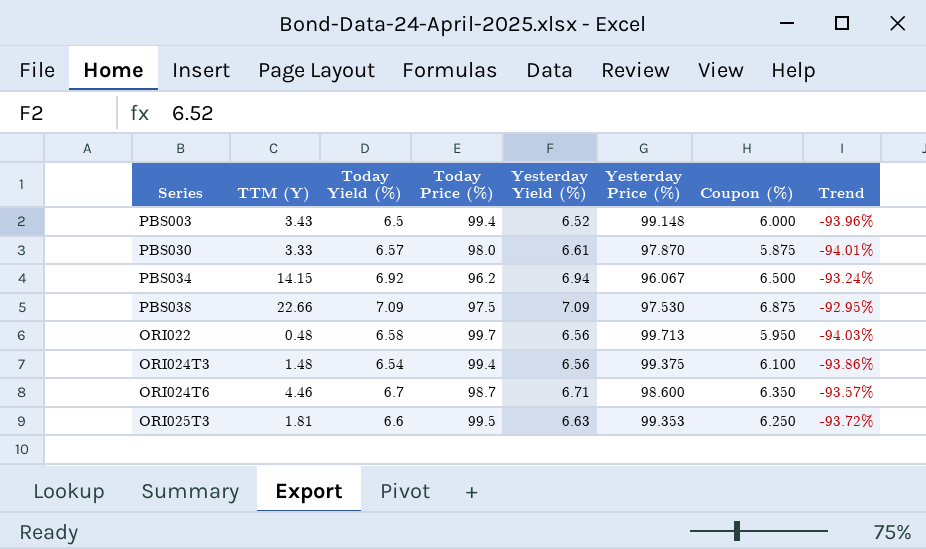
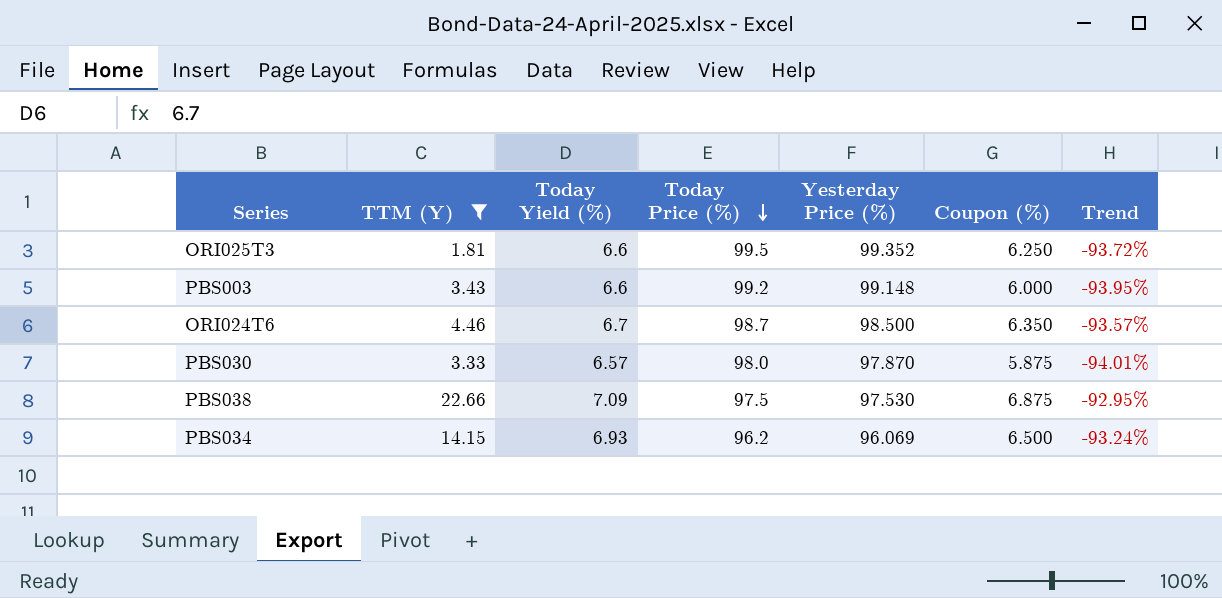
filter: none -> TTM (Y) >= 1.81
row order: none -> Today Price (%) descending
column Yesterday Yield (%) | position: 5 -> none
ORI025T3 | Yesterday Price (%): 99.353 -> 99.352
PBS003 | Today Yield (%): 6.5 -> 6.6
PBS003 | Today Price (%): 99.4 -> 99.2
PBS003 | Trend: -93.96% -> -93.95%
ORI024T6 | Yesterday Price (%): 98.600 -> 98.500
PBS034 | Today Yield (%): 6.92 -> 6.93
PBS034 | Yesterday Price (%): 96.067 -> 96.069

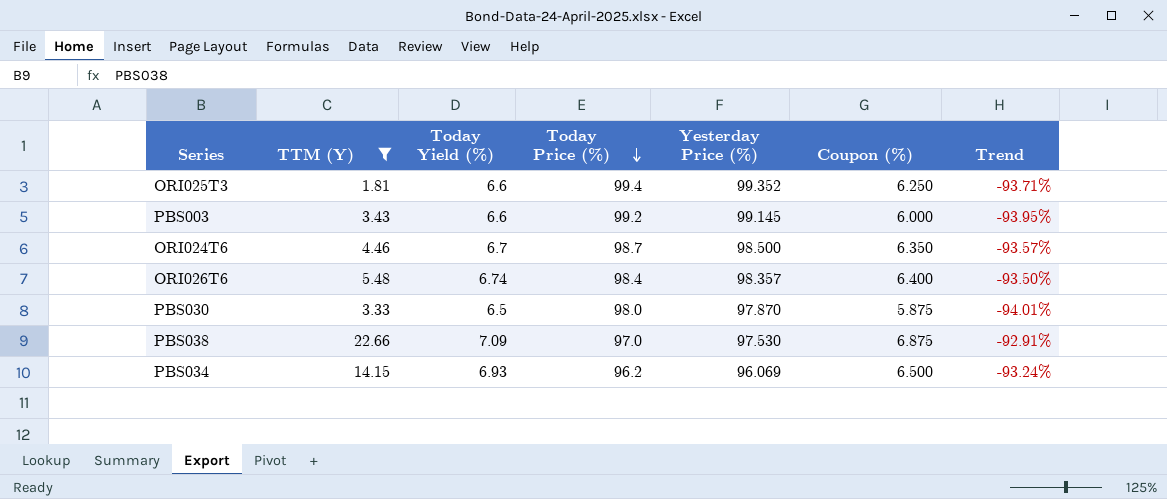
ORI025T3 | Today Price (%): 99.5 -> 99.4
ORI025T3 | Trend: -93.72% -> -93.71%
PBS003 | Yesterday Price (%): 99.148 -> 99.145
row ORI026T6: none -> 5.48 | 6.74 | 98.4 | 98.357 | 6.400 | -93.50%
PBS030 | Today Yield (%): 6.57 -> 6.5
PBS038 | Today Price (%): 97.5 -> 97.0
PBS038 | Trend: -92.95% -> -92.91%

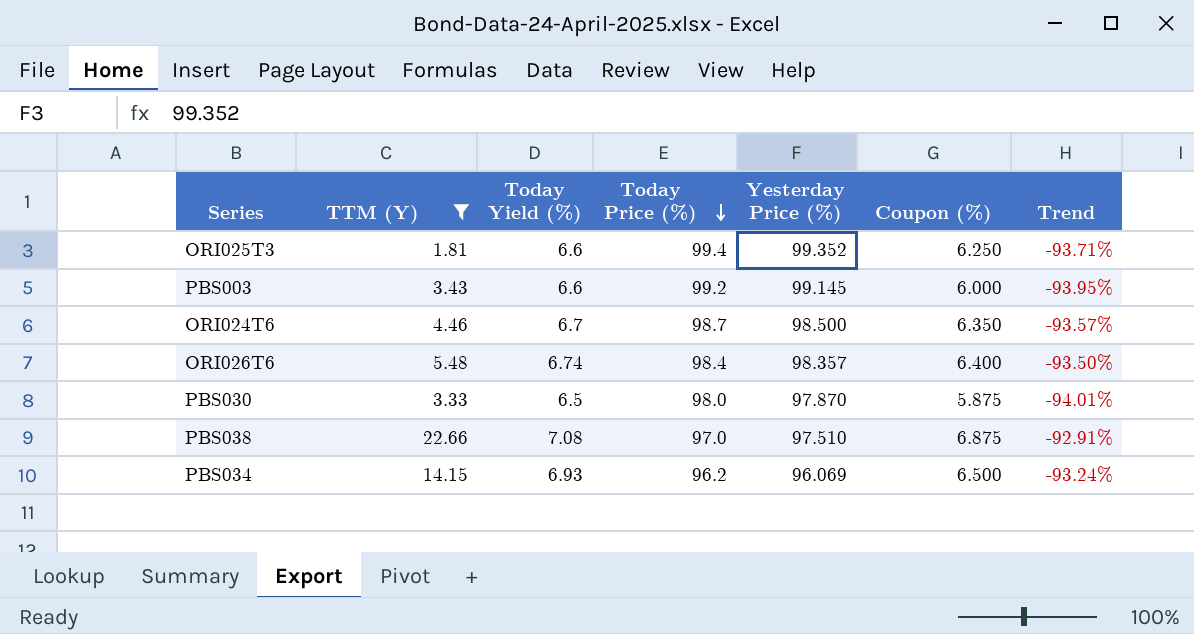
PBS038 | Today Yield (%): 7.09 -> 7.08
PBS038 | Yesterday Price (%): 97.530 -> 97.510

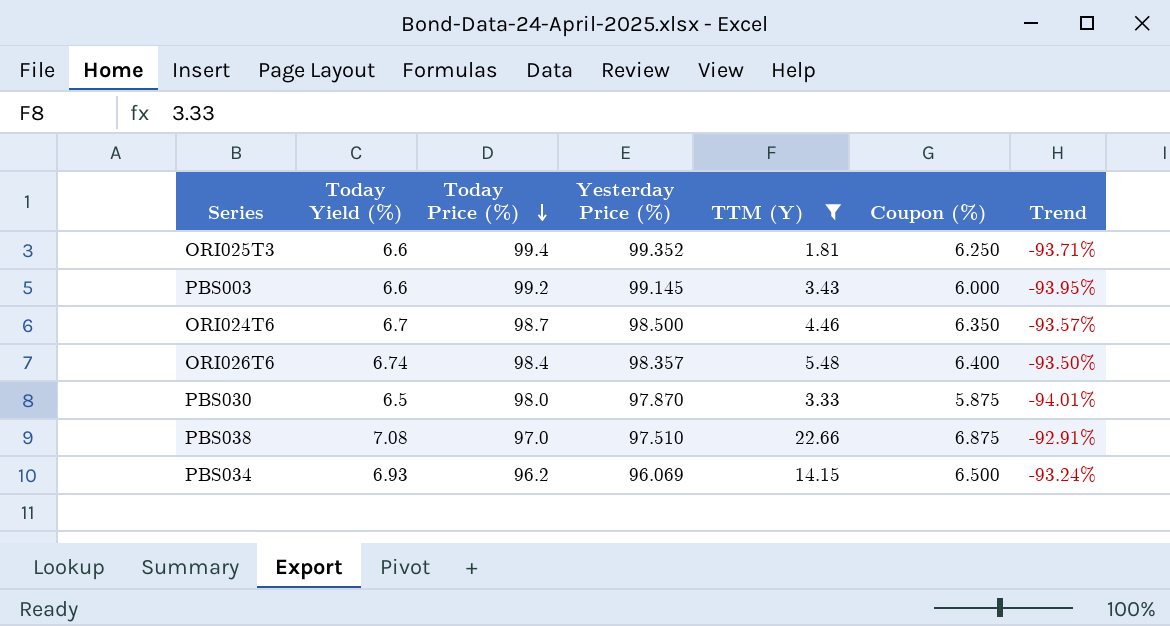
column TTM (Y) | position: 2 -> 5

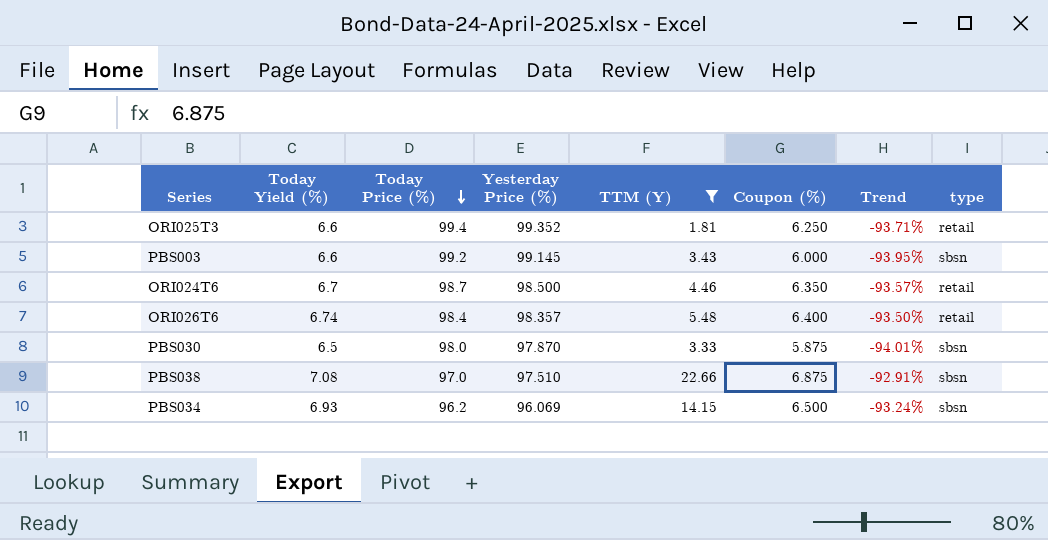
column type | position: none -> 8

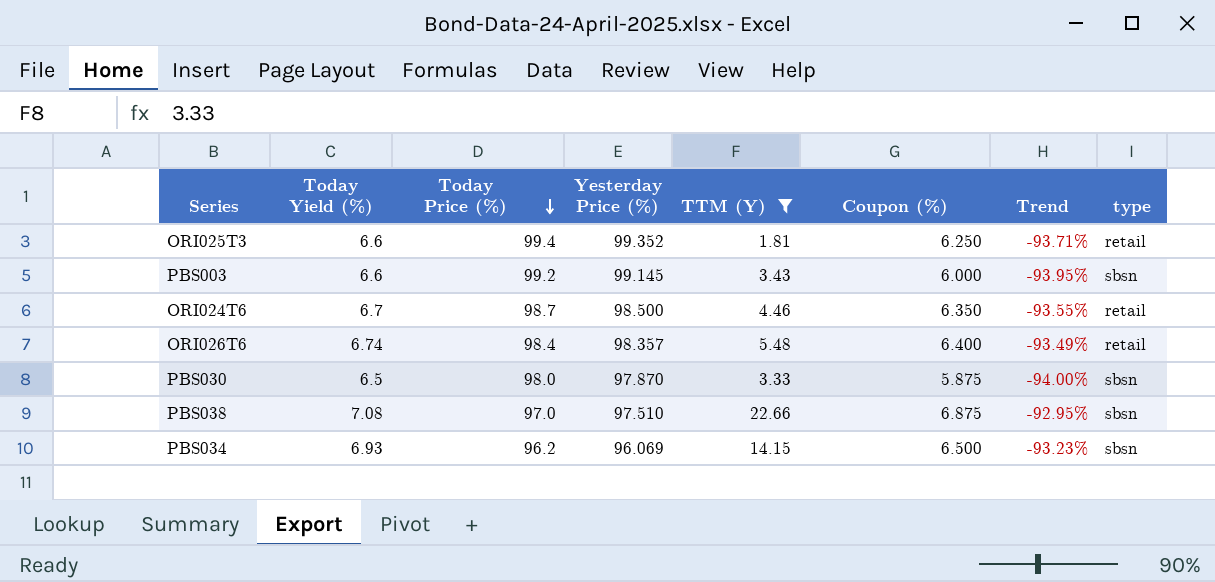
column Trend | formula: ([Coupon (%)] - [Today Price (%)]) / [Today Price (%)] -> ([Coupon (%)] - [Yesterday Price (%)]) / [Yesterday Price (%)]

